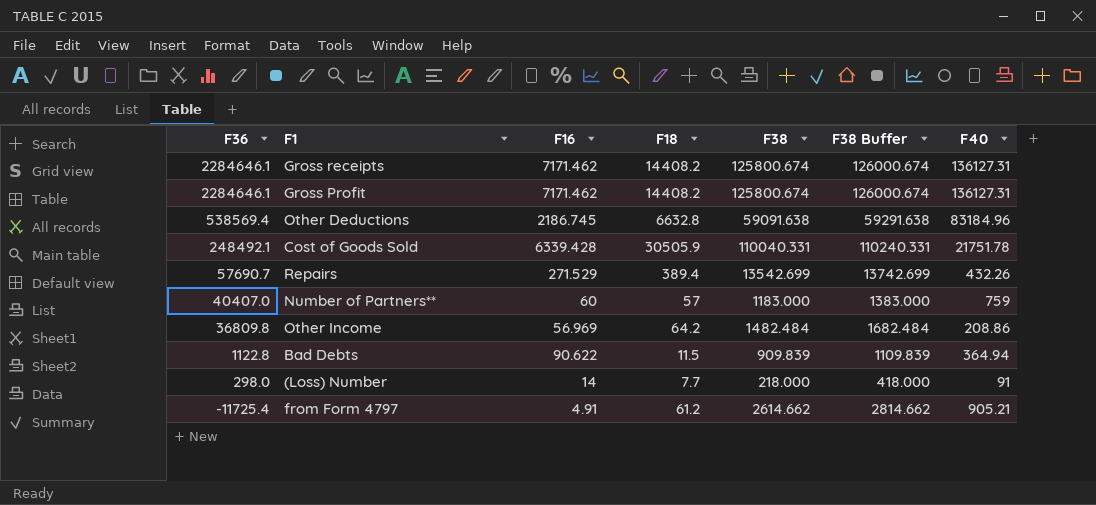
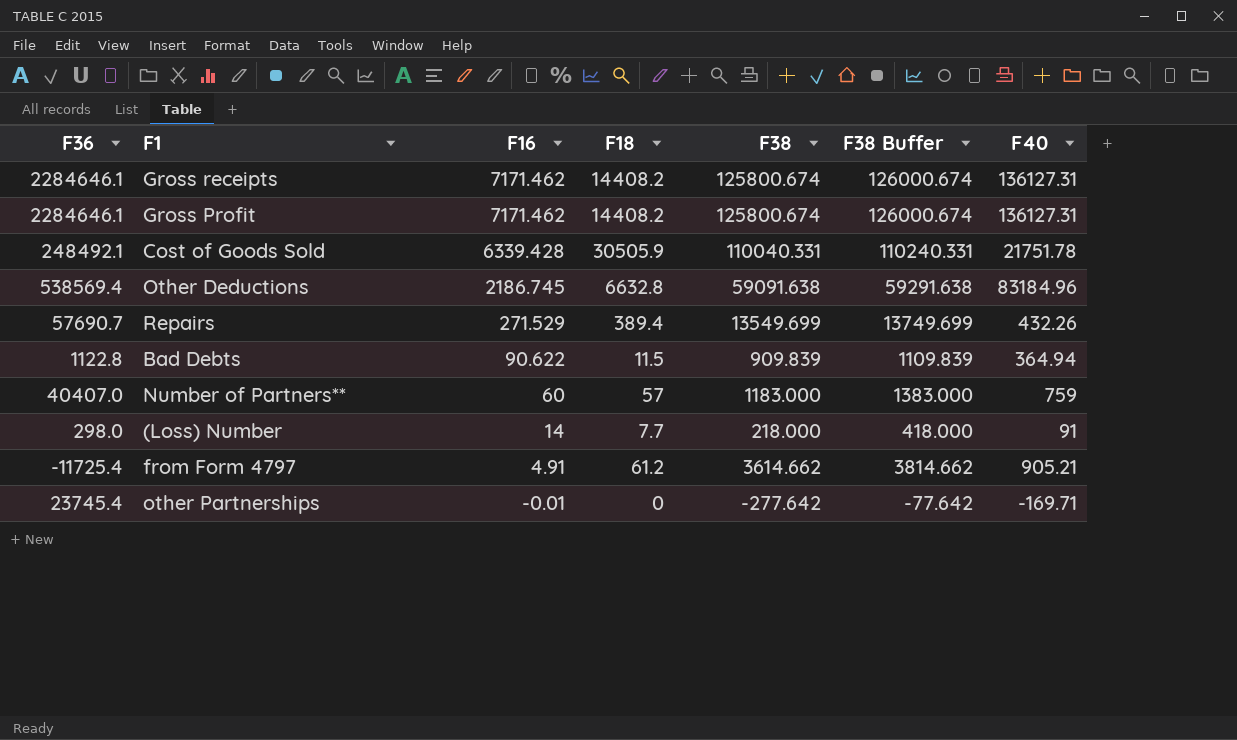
row order: F36 descending -> F16 descending
row Other Income: 36809.8 | 56.969 | 64.2 | 1482.484 | 1682.484 | 208.86 -> none
Repairs | F38: 13542.699 -> 13549.699
Repairs | F38 Buffer: 13742.699 -> 13749.699
from Form 4797 | F38: 2614.662 -> 3614.662
from Form 4797 | F38 Buffer: 2814.662 -> 3814.662
row other Partnerships: none -> 23745.4 | -0.01 | 0 | -277.642 | -77.642 | -169.71

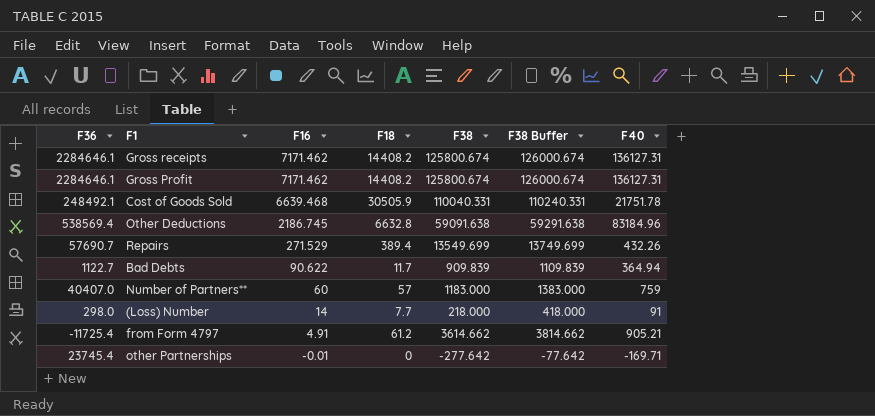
Cost of Goods Sold | F16: 6339.428 -> 6639.468
Bad Debts | F36: 1122.8 -> 1122.7
Bad Debts | F18: 11.5 -> 11.7

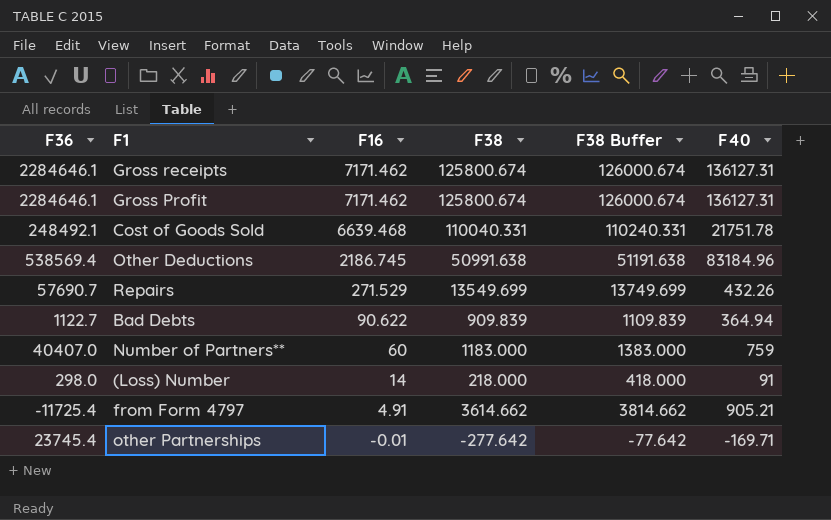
column F18 | position: 4 -> none
Other Deductions | F38: 59091.638 -> 50991.638
Other Deductions | F38 Buffer: 59291.638 -> 51191.638

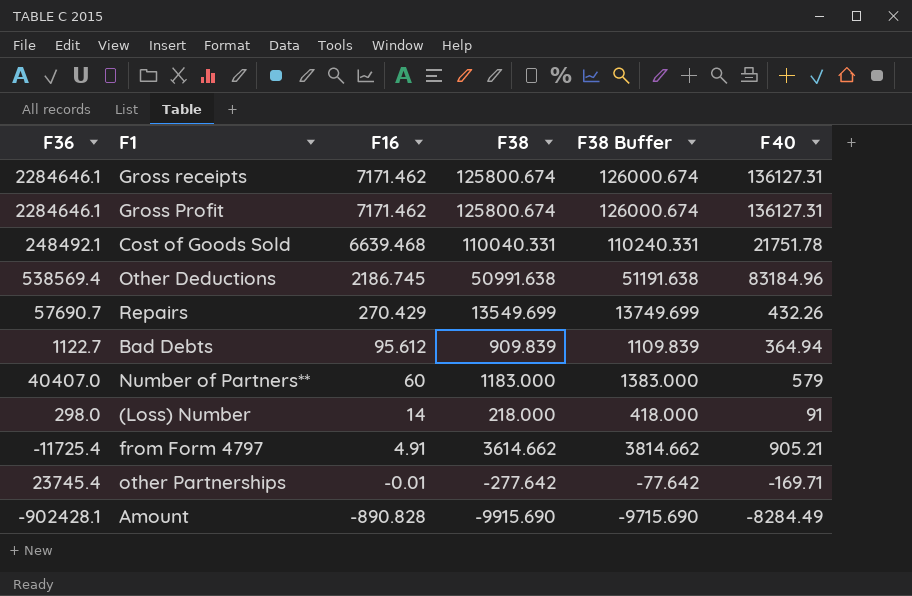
Repairs | F16: 271.529 -> 270.429
Bad Debts | F16: 90.622 -> 95.612
Number of Partners** | F40: 759 -> 579
row Amount: none -> -902428.1 | -890.828 | -9915.690 | -9715.690 | -8284.49

